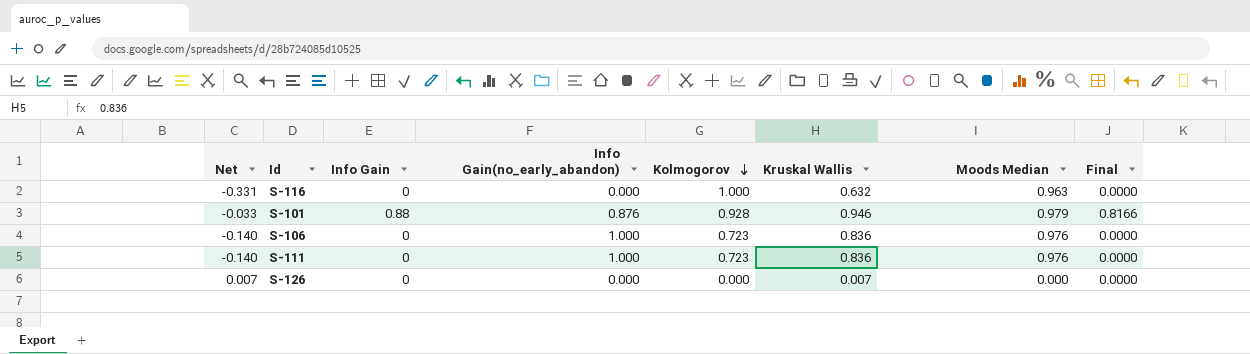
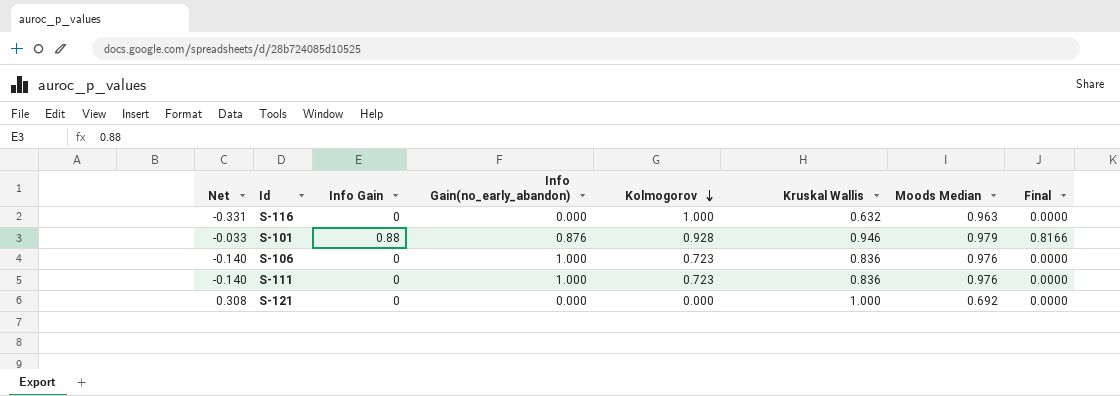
row S-126: 0.007 | 0 | 0.000 | 0.000 | 0.007 | 0.000 | 0.0000 -> none
row S-121: none -> 0.308 | 0 | 0.000 | 0.000 | 1.000 | 0.692 | 0.0000

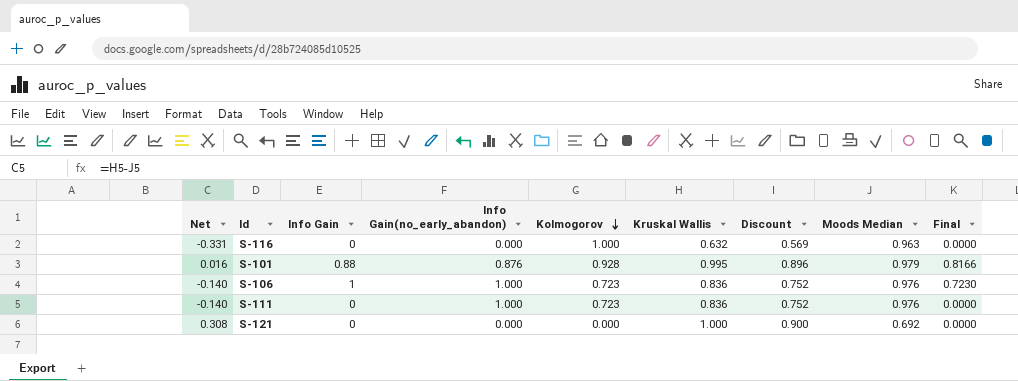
column Discount | formula: none -> [Kruskal Wallis] * 0.9
S-101 | Net: -0.033 -> 0.016
S-101 | Kruskal Wallis: 0.946 -> 0.995
S-106 | Info Gain: 0 -> 1
S-106 | Final: 0.0000 -> 0.7230

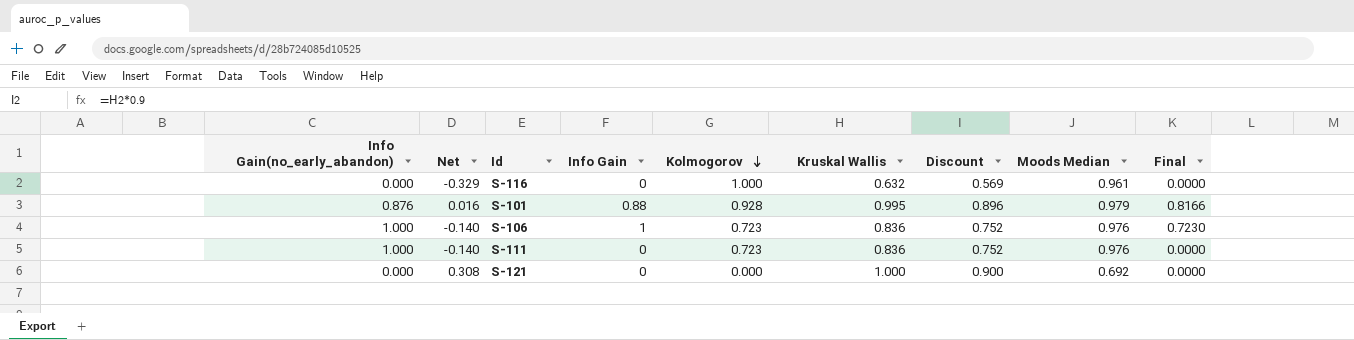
column Info Gain(no_early_abandon) | position: 4 -> 1
S-116 | Net: -0.331 -> -0.329
S-116 | Moods Median: 0.963 -> 0.961

